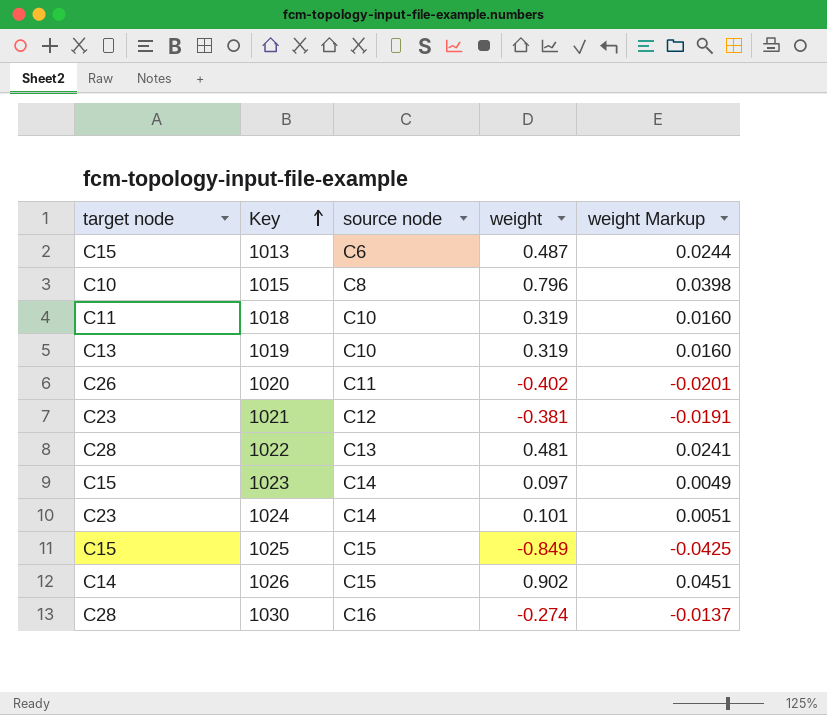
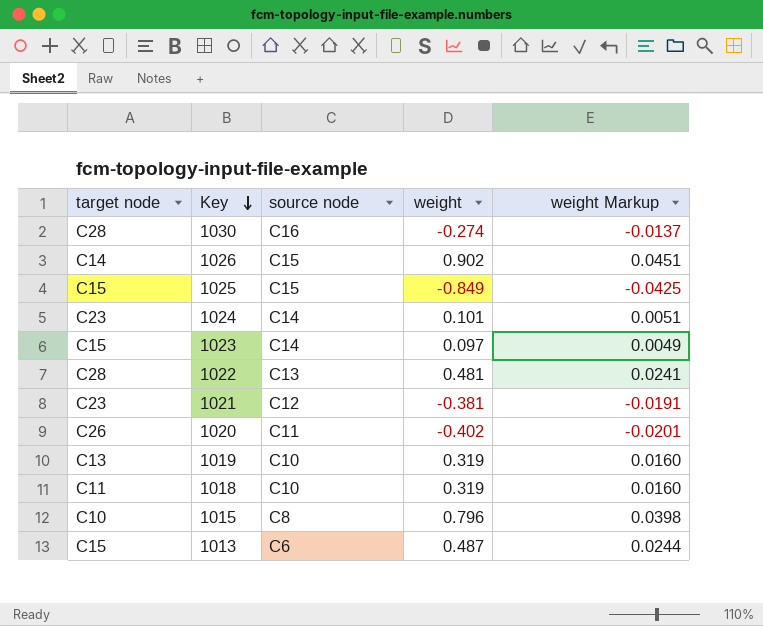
row order: Key ascending -> Key descending

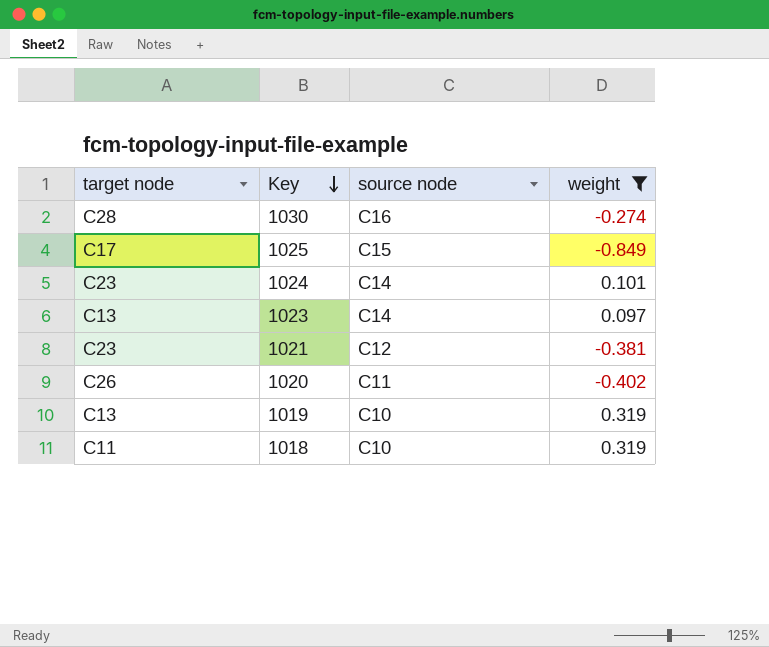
filter: none -> weight <= 0.319
column weight Markup | formula: [weight] * 0.05 -> none
1025 | target node: C15 -> C17
1023 | target node: C15 -> C13

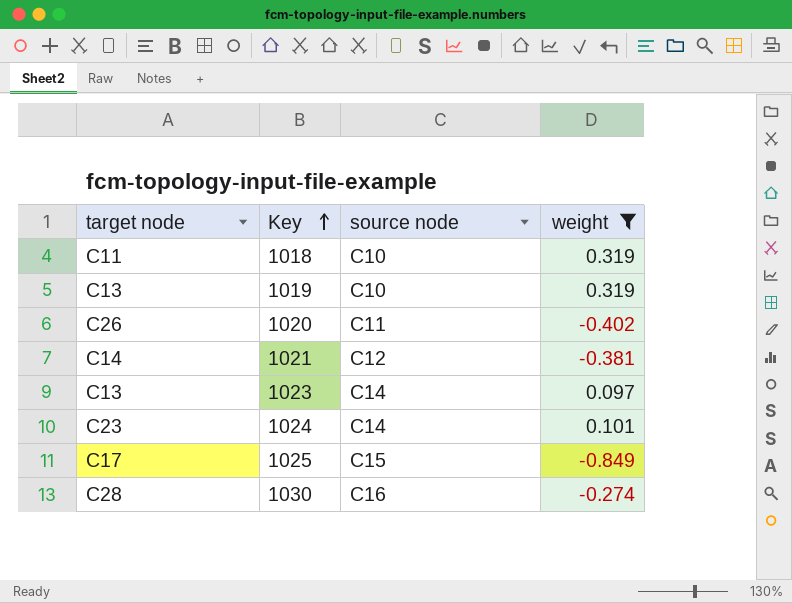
row order: Key descending -> Key ascending
1021 | target node: C23 -> C14

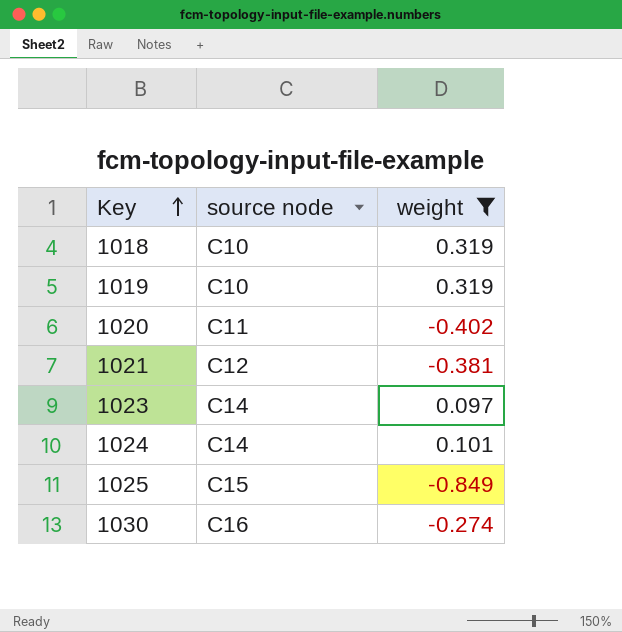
column target node | position: 1 -> none

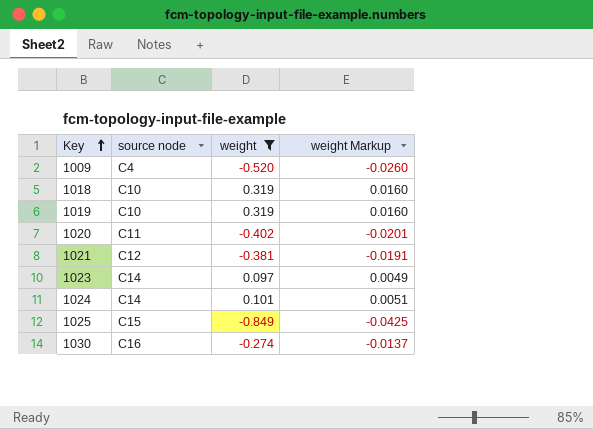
column weight Markup | formula: none -> [weight] * 0.05
row 1009: none -> C4 | -0.520 | -0.0260

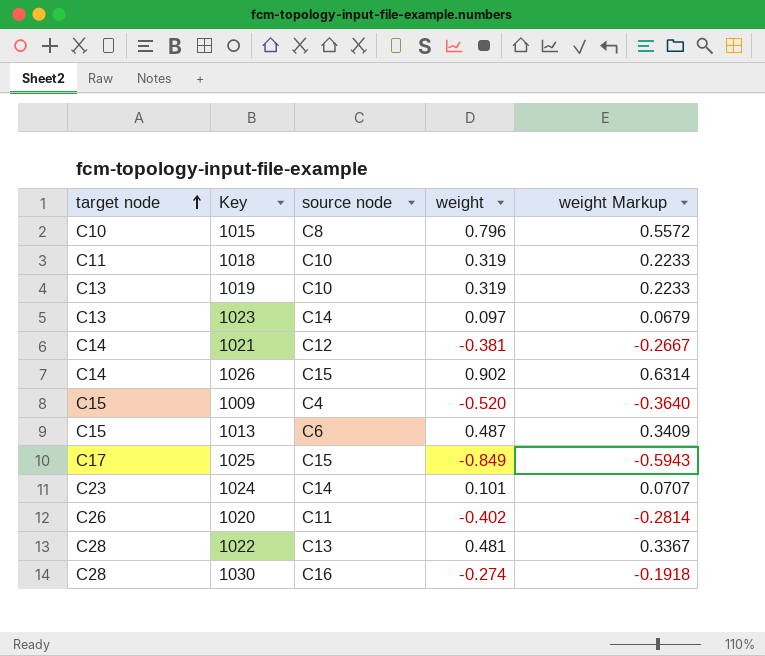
filter: weight <= 0.319 -> none
row order: Key ascending -> target node ascending
column target node | position: none -> 1
column weight Markup | formula: [weight] * 0.05 -> [weight] * 0.7

